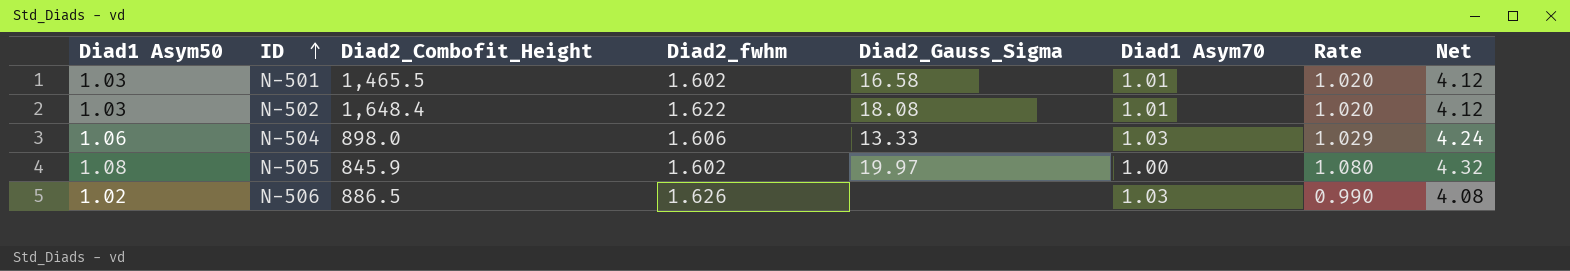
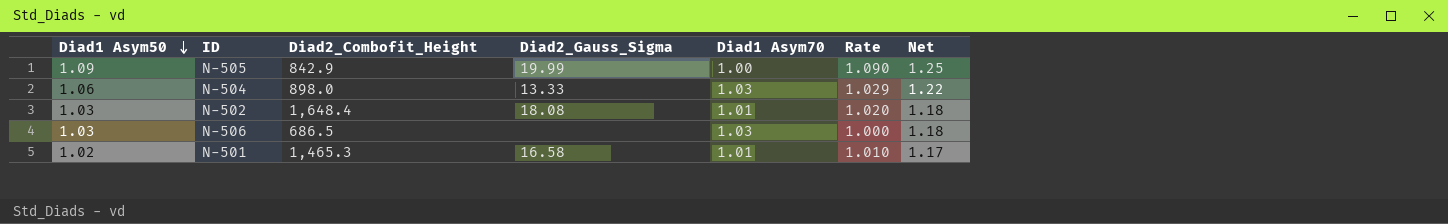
row order: ID ascending -> Diad1 Asym50 descending
column Diad2_fwhm | position: 4 -> none
column Net | formula: [Diad1 Asym50] * 4 -> [Diad1 Asym50] * 1.15
N-505 | Diad1 Asym50: 1.08 -> 1.09
N-505 | Diad2_Combofit_Height: 845.9 -> 842.9
N-505 | Diad2_Gauss_Sigma: 19.97 -> 19.99
N-505 | Rate: 1.080 -> 1.090
N-506 | Diad1 Asym50: 1.02 -> 1.03
N-506 | Diad2_Combofit_Height: 886.5 -> 686.5
N-506 | Rate: 0.990 -> 1.000
N-501 | Diad1 Asym50: 1.03 -> 1.02
N-501 | Diad2_Combofit_Height: 1,465.5 -> 1,465.3
N-501 | Rate: 1.020 -> 1.010

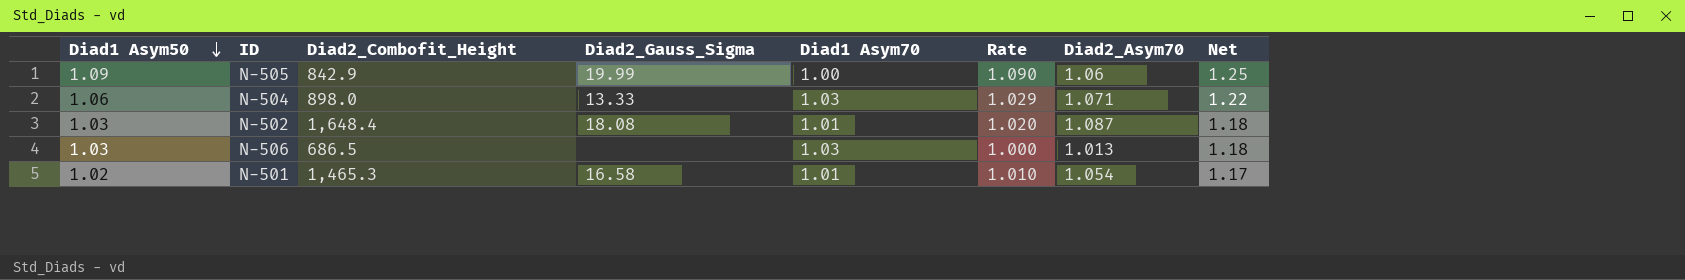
column Diad2_Asym70 | position: none -> 7

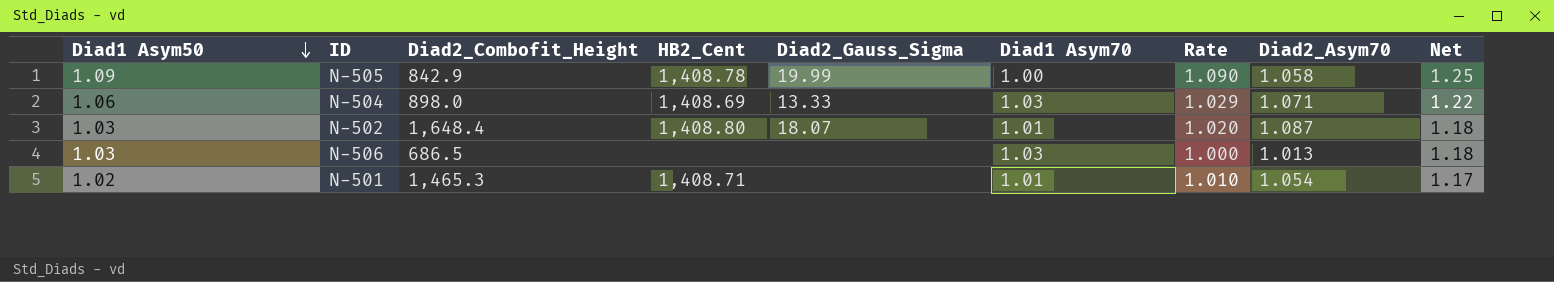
column HB2_Cent | position: none -> 4
N-505 | Diad2_Asym70: 1.06 -> 1.058
N-502 | Diad2_Gauss_Sigma: 18.08 -> 18.07
N-501 | Diad2_Gauss_Sigma: 16.58 -> none

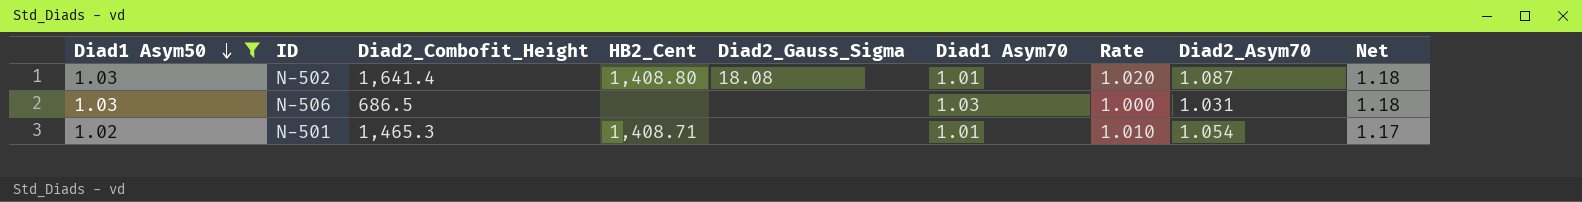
filter: none -> Diad1 Asym50 <= 1.03
N-502 | Diad2_Combofit_Height: 1,648.4 -> 1,641.4
N-502 | Diad2_Gauss_Sigma: 18.07 -> 18.08
N-506 | Diad2_Asym70: 1.013 -> 1.031

